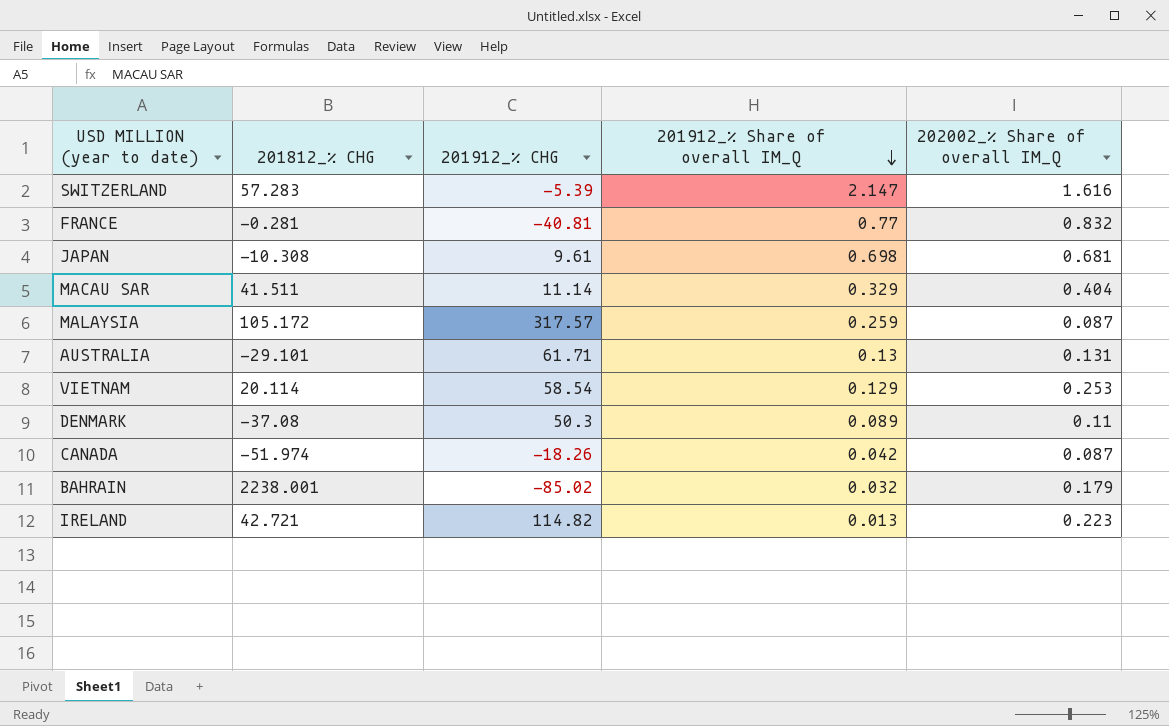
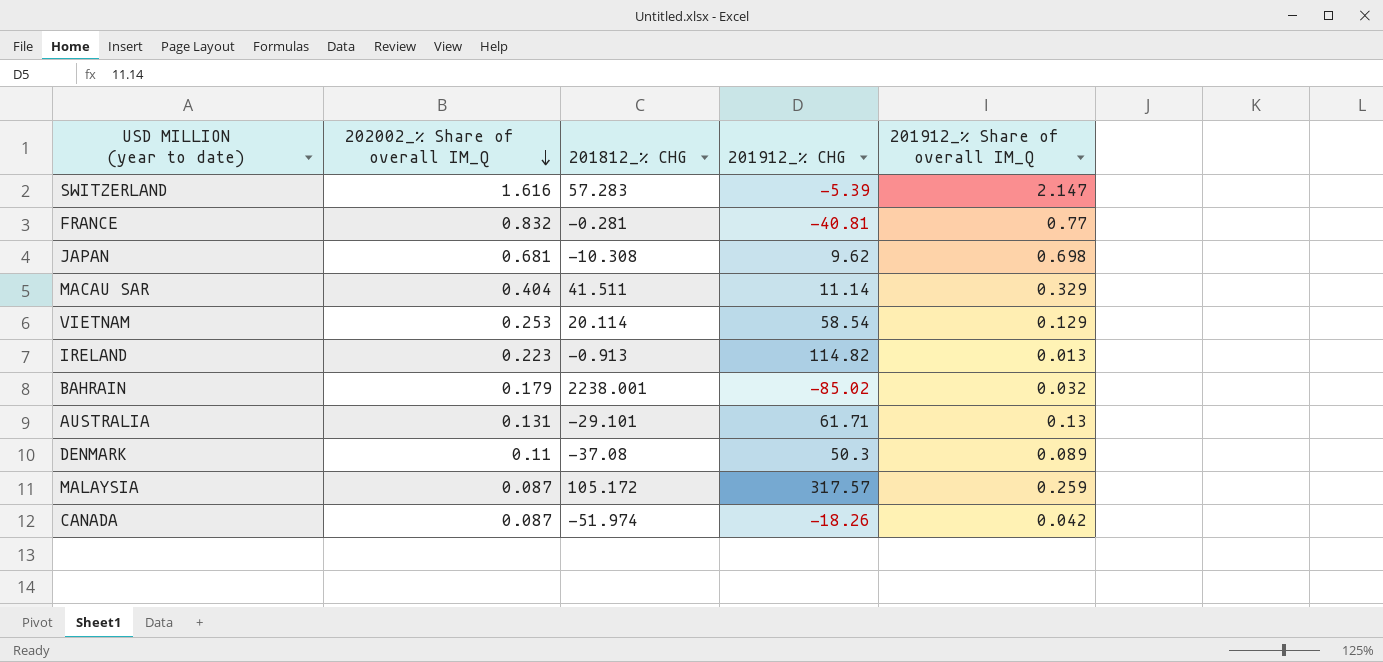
row order: 201912_% Share of overall IM_Q descending -> 202002_% Share of overall IM_Q descending
column 202002_% Share of overall IM_Q | position: 5 -> 2
JAPAN | 201912_% CHG: 9.61 -> 9.62
IRELAND | 201812_% CHG: 42.721 -> -0.913

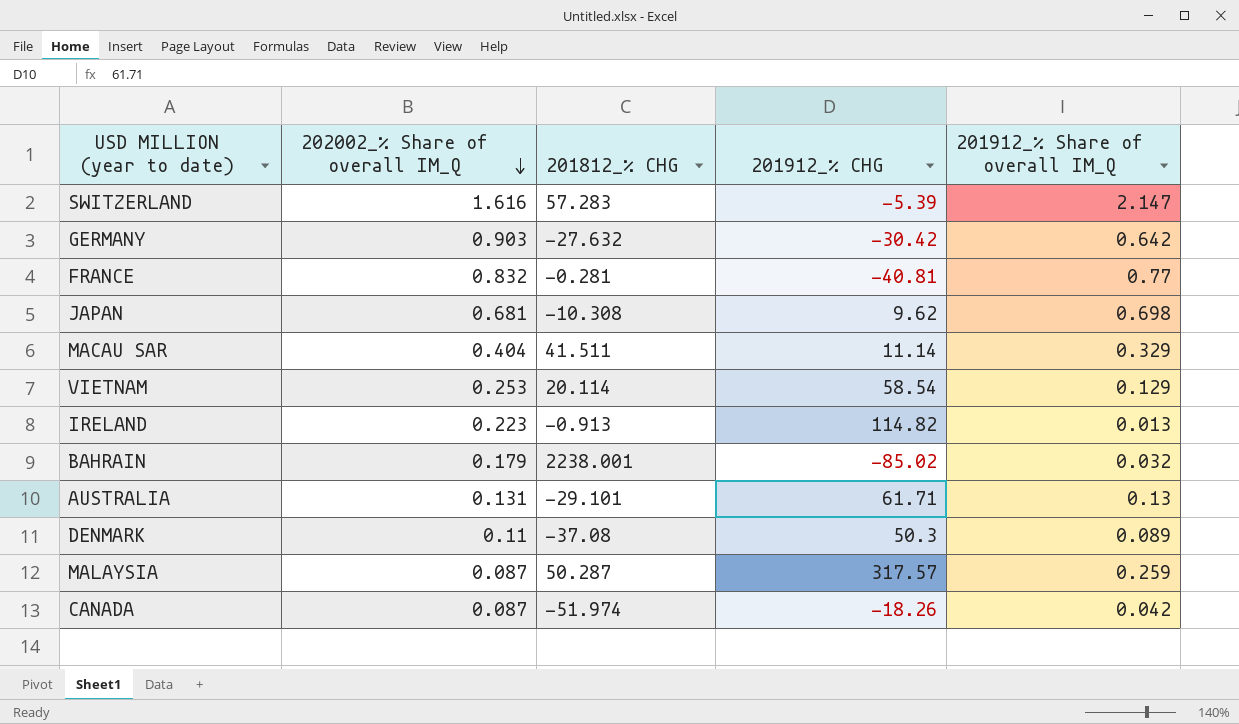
row GERMANY: none -> 0.903 | -27.632 | -30.42 | 0.642
MALAYSIA | 201812_% CHG: 105.172 -> 50.287

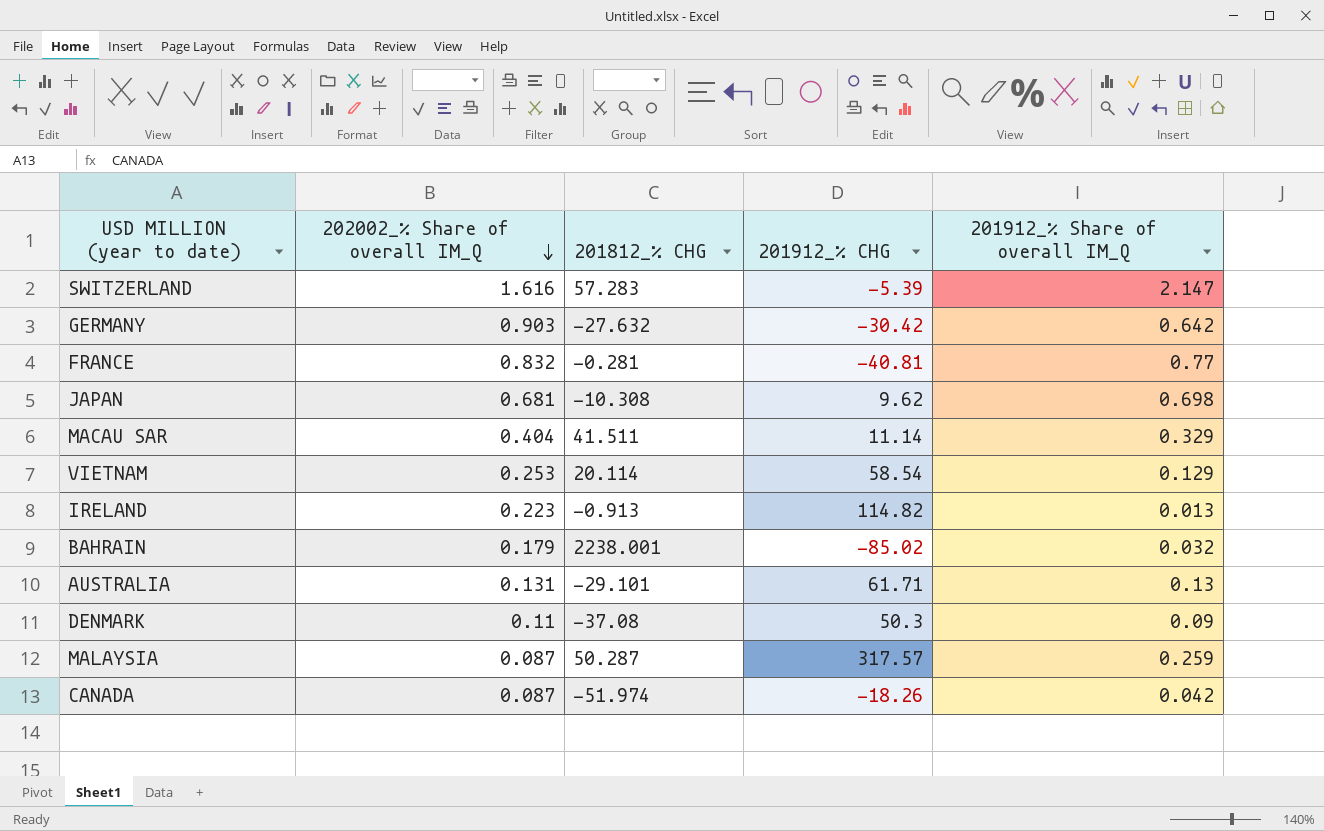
DENMARK | 201912_% Share of overall IM_Q: 0.089 -> 0.09

